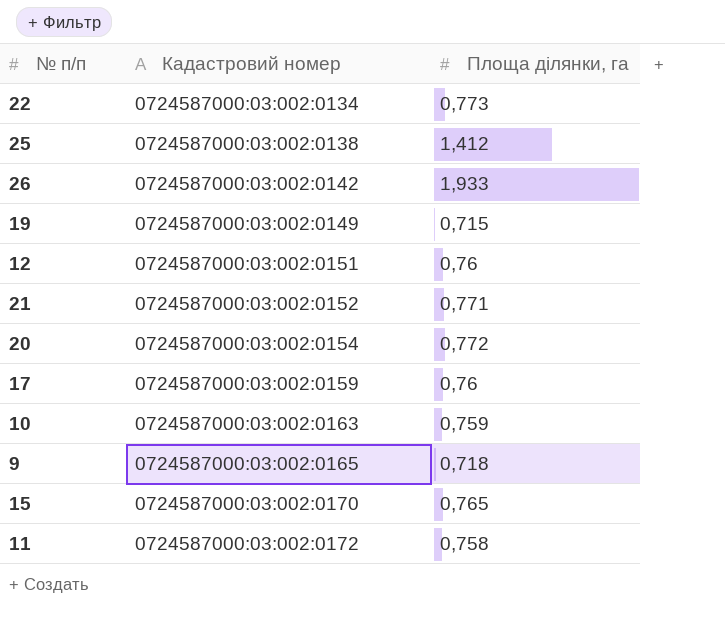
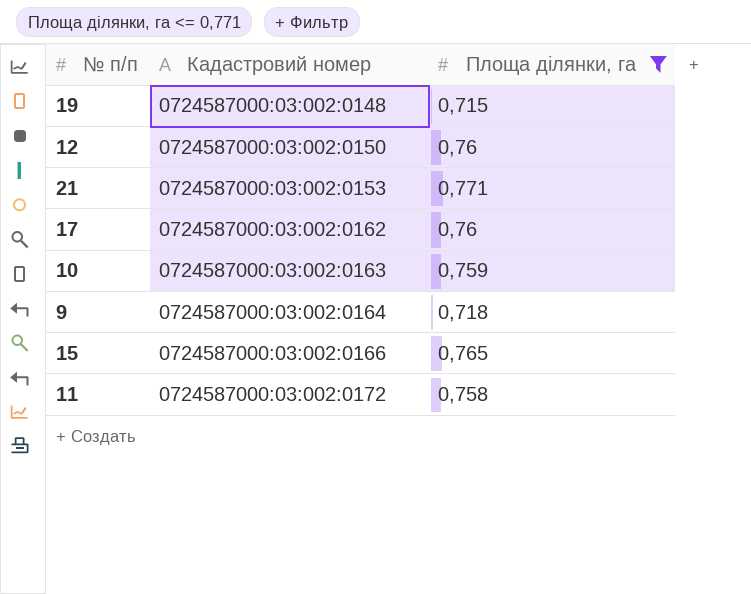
filter: none -> Площа ділянки, га <= 0,771
19 | Кадастровий номер: 0724587000:03:002:0149 -> 0724587000:03:002:0148
12 | Кадастровий номер: 0724587000:03:002:0151 -> 0724587000:03:002:0150
21 | Кадастровий номер: 0724587000:03:002:0152 -> 0724587000:03:002:0153
17 | Кадастровий номер: 0724587000:03:002:0159 -> 0724587000:03:002:0162
9 | Кадастровий номер: 0724587000:03:002:0165 -> 0724587000:03:002:0164
15 | Кадастровий номер: 0724587000:03:002:0170 -> 0724587000:03:002:0166

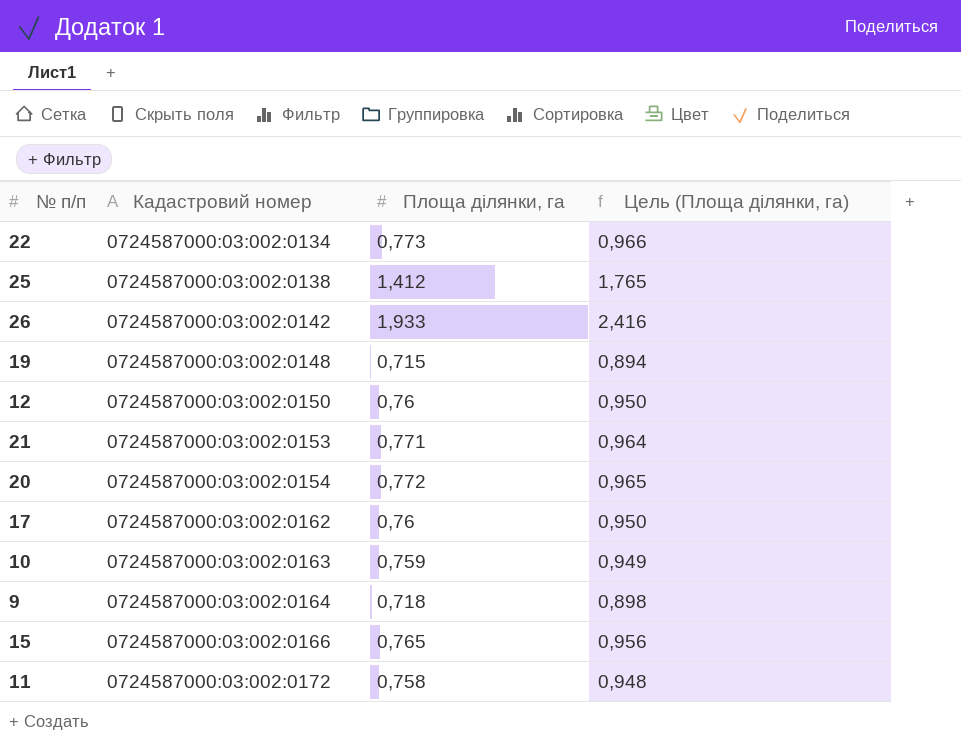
filter: Площа ділянки, га <= 0,771 -> none
column Цель (Площа ділянки, га) | formula: none -> [Площа ділянки, га] * 1,25

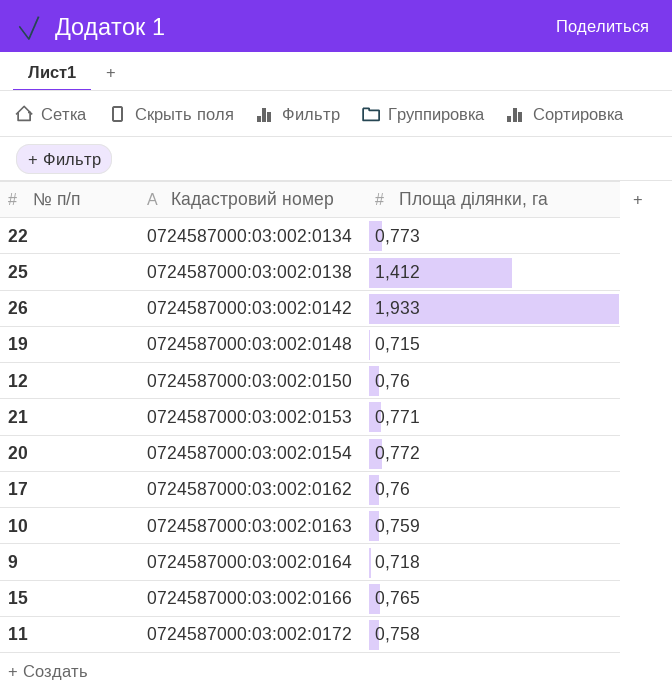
column Цель (Площа ділянки, га) | formula: [Площа ділянки, га] * 1,25 -> none

